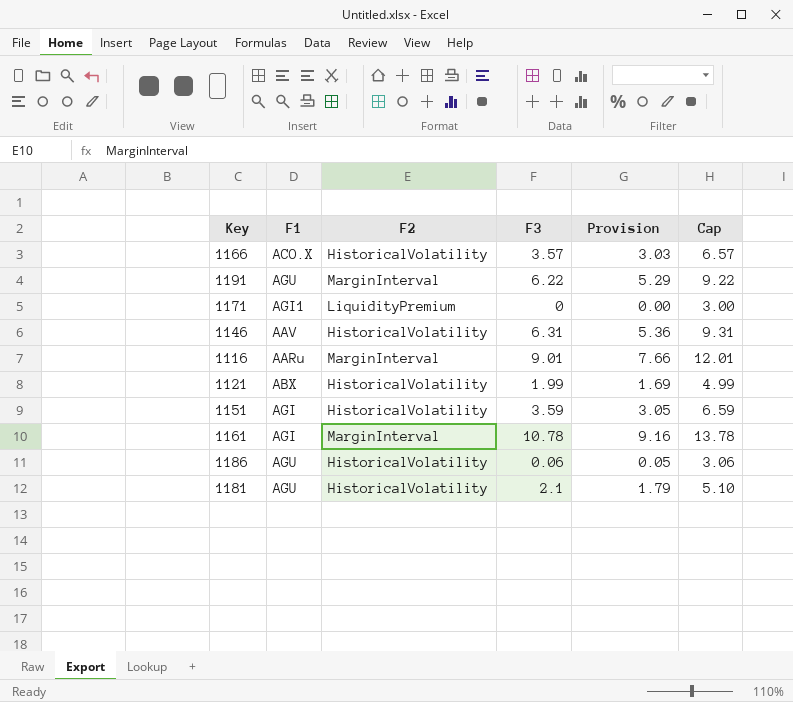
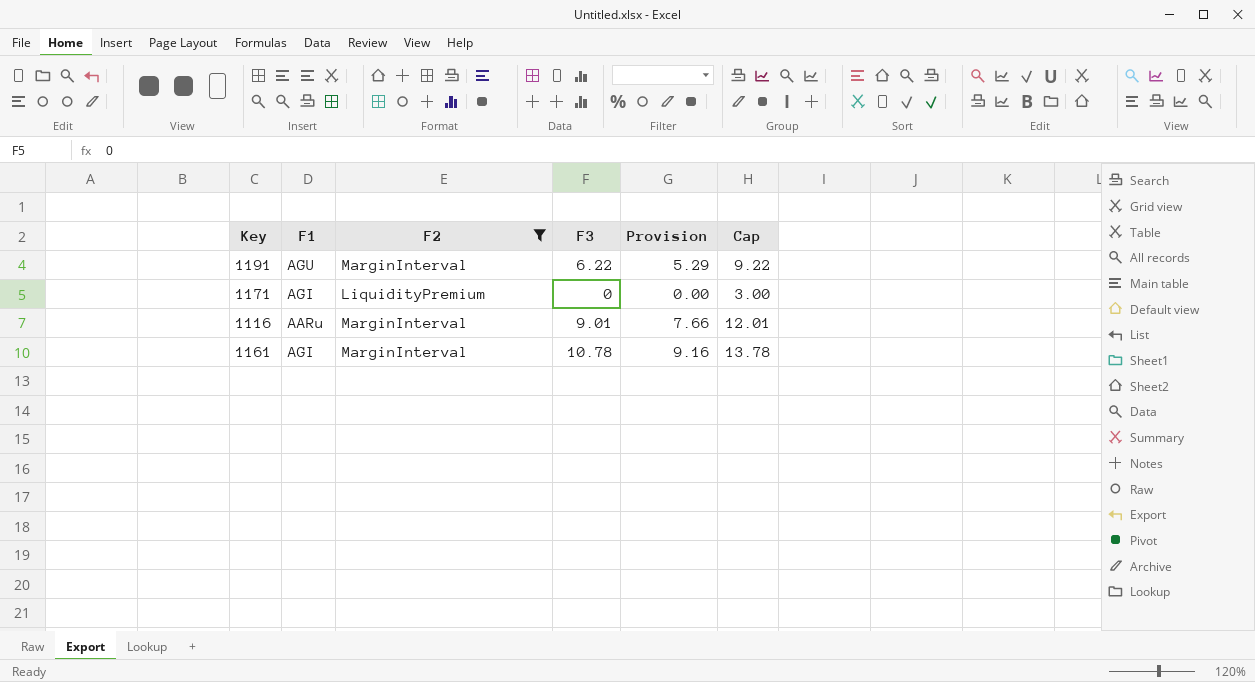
filter: none -> F2 != HistoricalVolatility
1171 | F1: AGI1 -> AGI

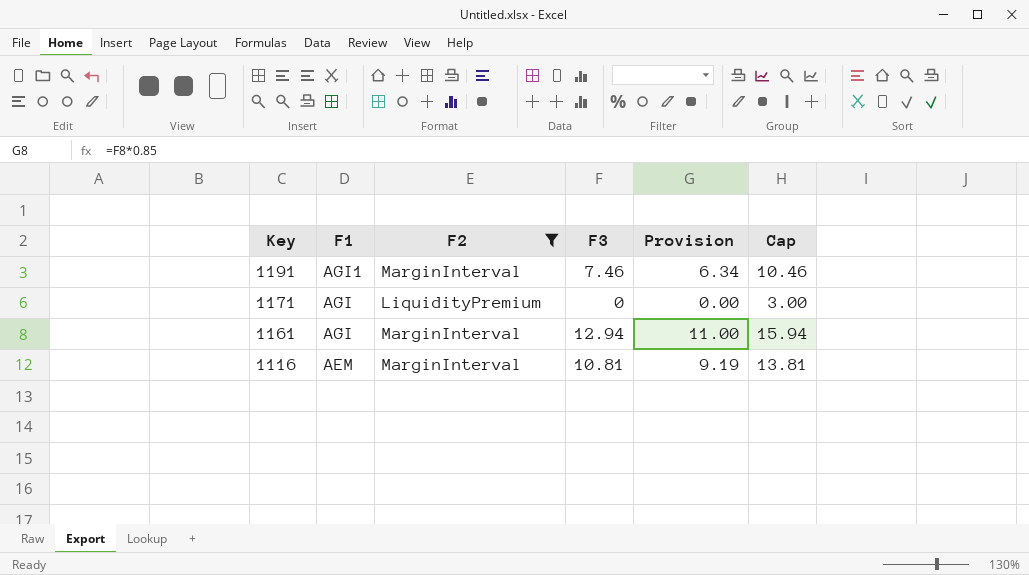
row order: none -> Key descending
1191 | F1: AGU -> AGI1
1191 | F3: 6.22 -> 7.46
1191 | Provision: 5.29 -> 6.34
1191 | Cap: 9.22 -> 10.46
1161 | F3: 10.78 -> 12.94
1161 | Provision: 9.16 -> 11.00
1161 | Cap: 13.78 -> 15.94
1116 | F1: AARu -> AEM
1116 | F3: 9.01 -> 10.81
1116 | Provision: 7.66 -> 9.19
1116 | Cap: 12.01 -> 13.81

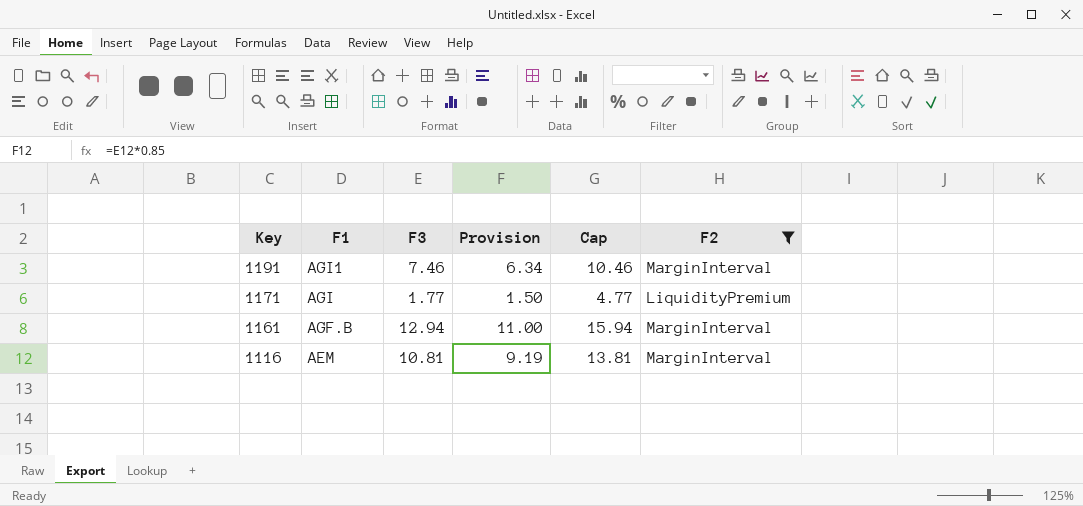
column F2 | position: 3 -> 6
1171 | F3: 0 -> 1.77
1171 | Provision: 0.00 -> 1.50
1171 | Cap: 3.00 -> 4.77
1161 | F1: AGI -> AGF.B

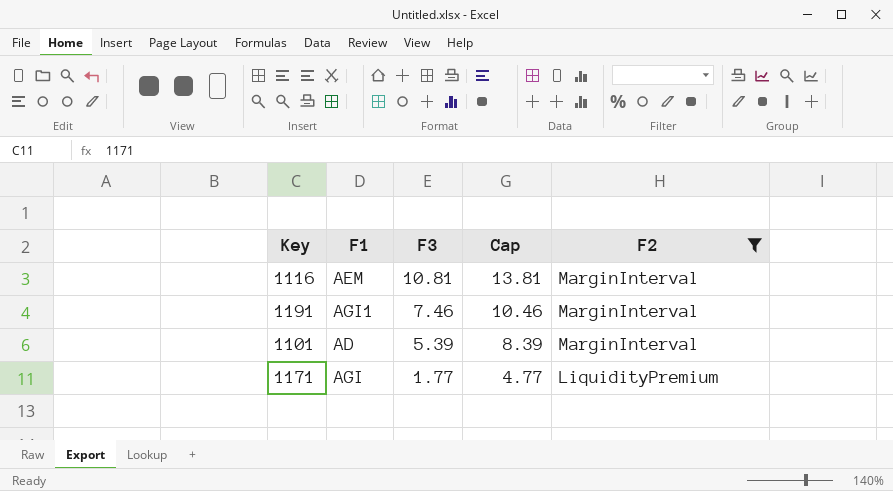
row order: Key descending -> F3 descending
column Provision | formula: [F3] * 0.85 -> none
row 1161: AGF.B | 12.94 | 11.00 | 15.94 | MarginInterval -> none
row 1101: none -> AD | 5.39 | 8.39 | MarginInterval

